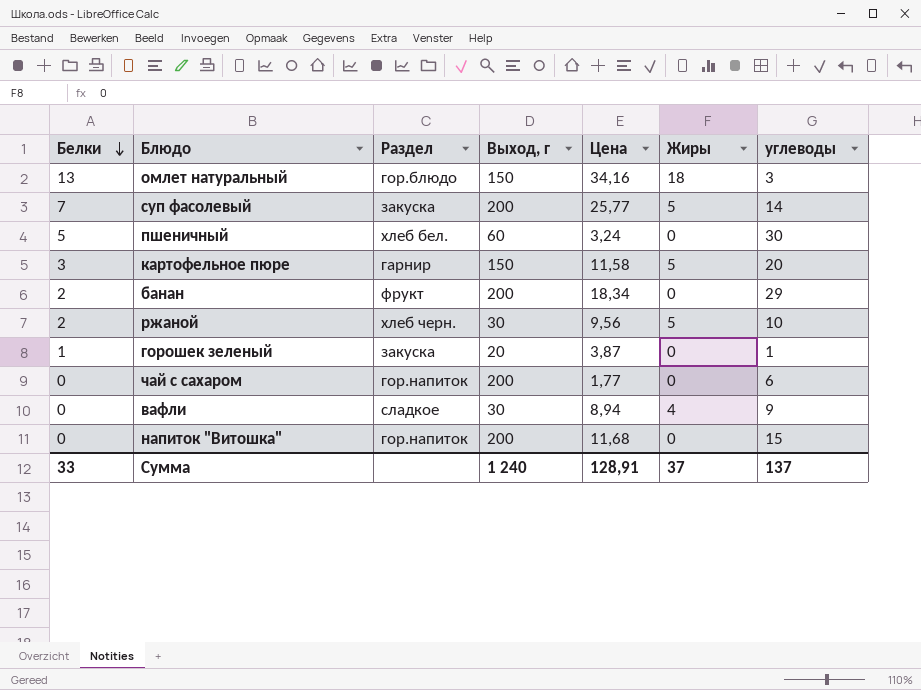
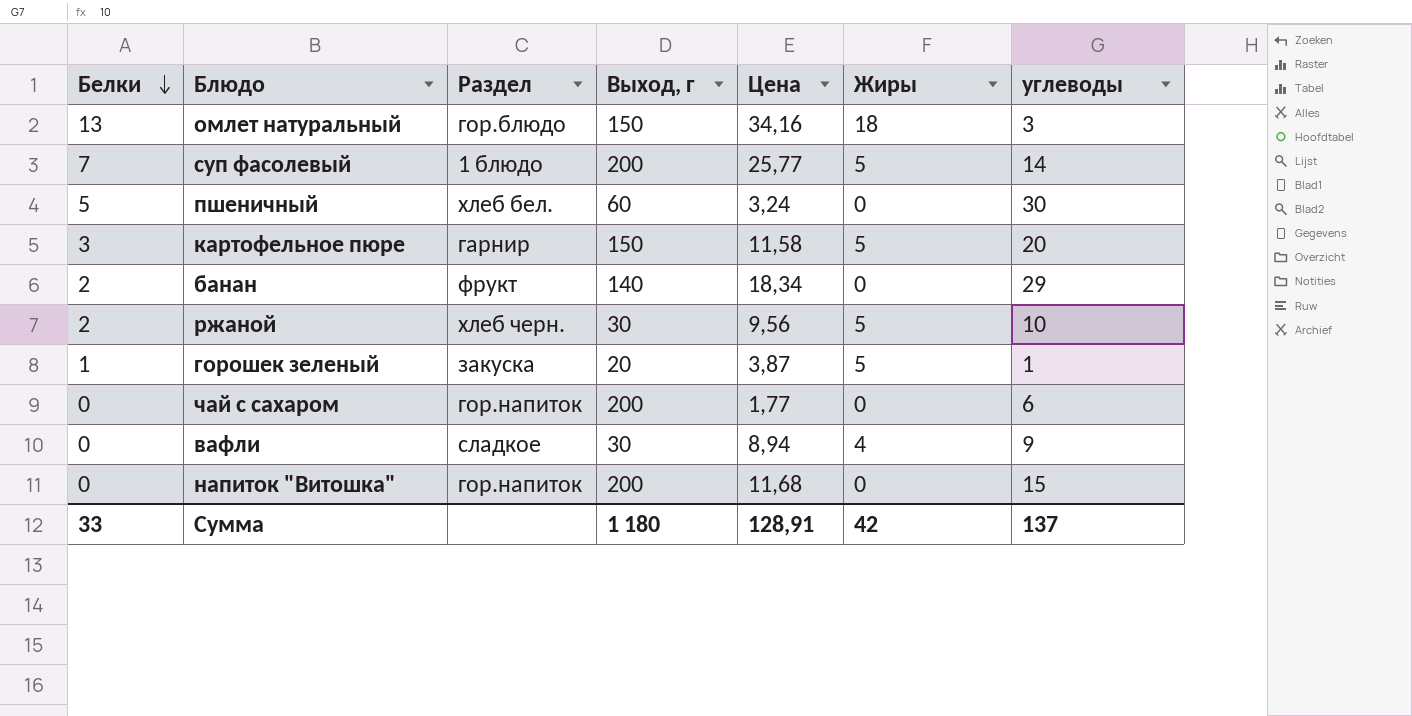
суп фасолевый | Раздел: закуска -> 1 блюдо
банан | Выход, г: 200 -> 140
горошек зеленый | Жиры: 0 -> 5
Сумма | Выход, г: 1 240 -> 1 180
Сумма | Жиры: 37 -> 42

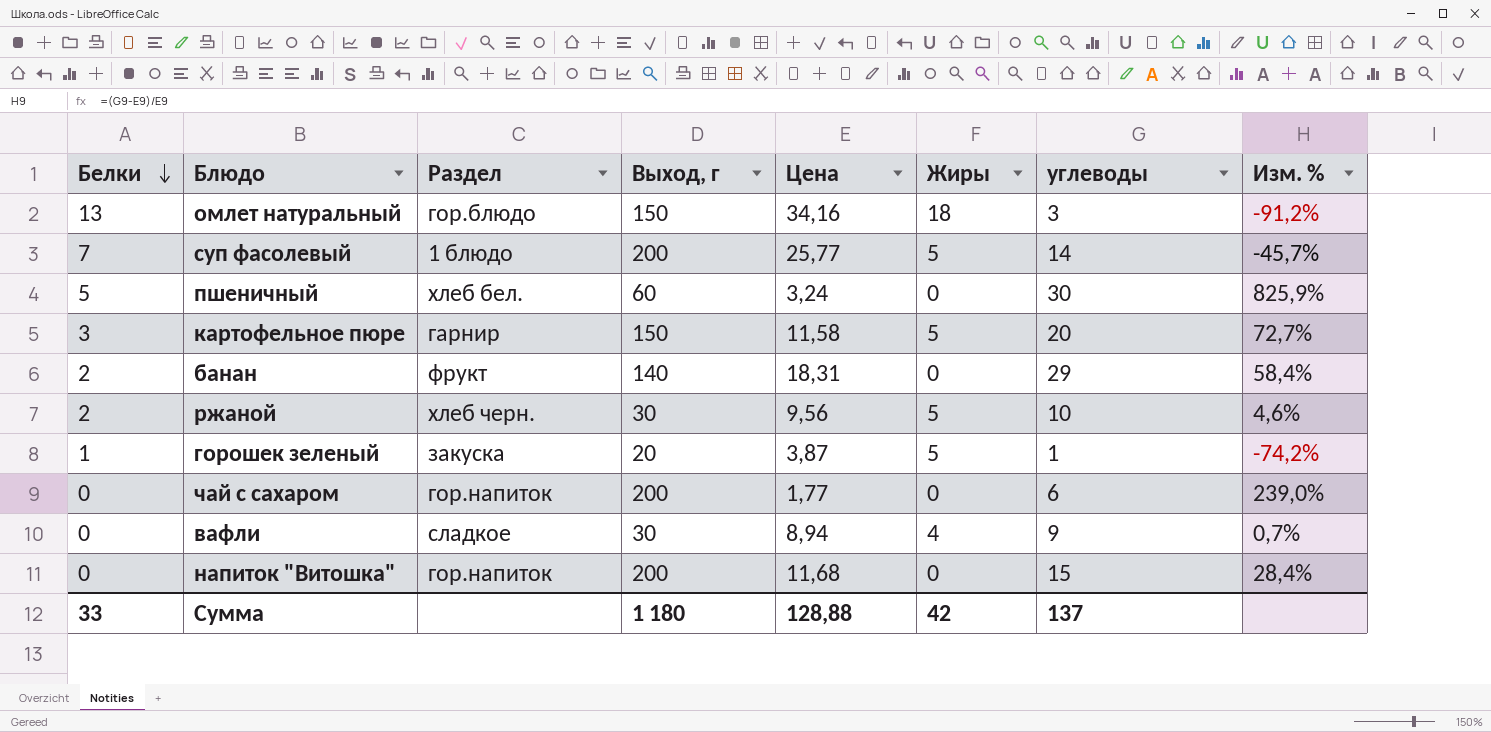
column Изм. % | formula: none -> ([углеводы] - [Цена]) / [Цена]
банан | Цена: 18,34 -> 18,31
Сумма | Цена: 128,91 -> 128,88

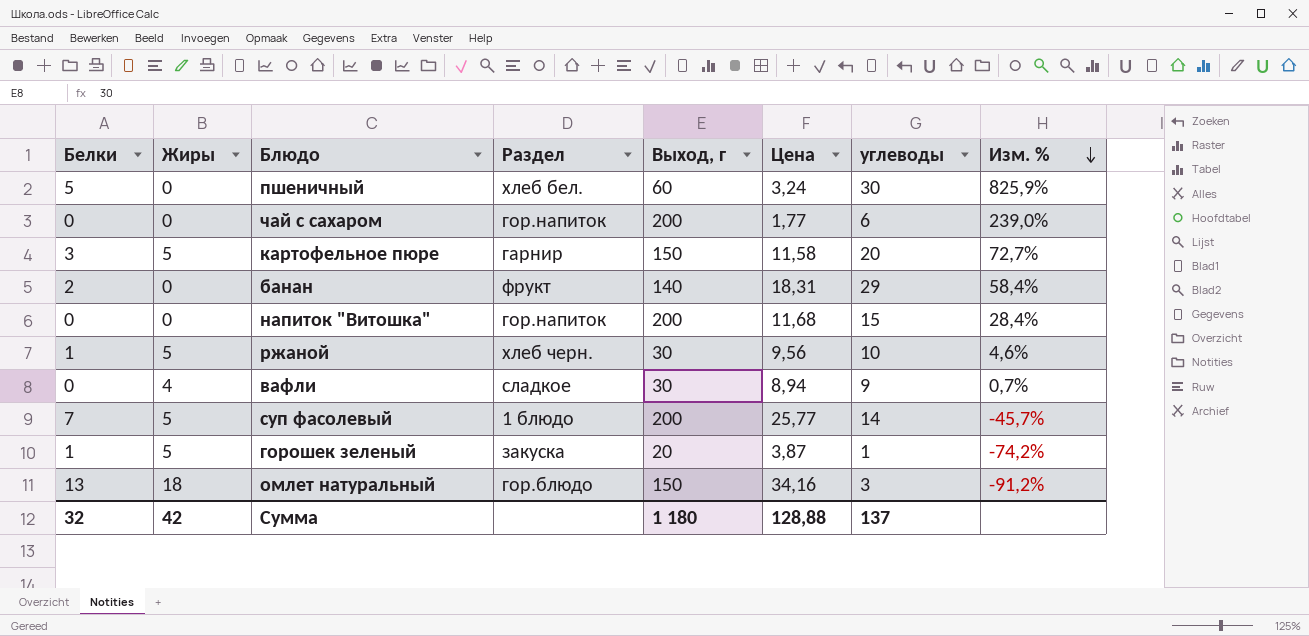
row order: Белки descending -> Изм. % descending
column Жиры | position: 6 -> 2
ржаной | Белки: 2 -> 1
Сумма | Белки: 33 -> 32

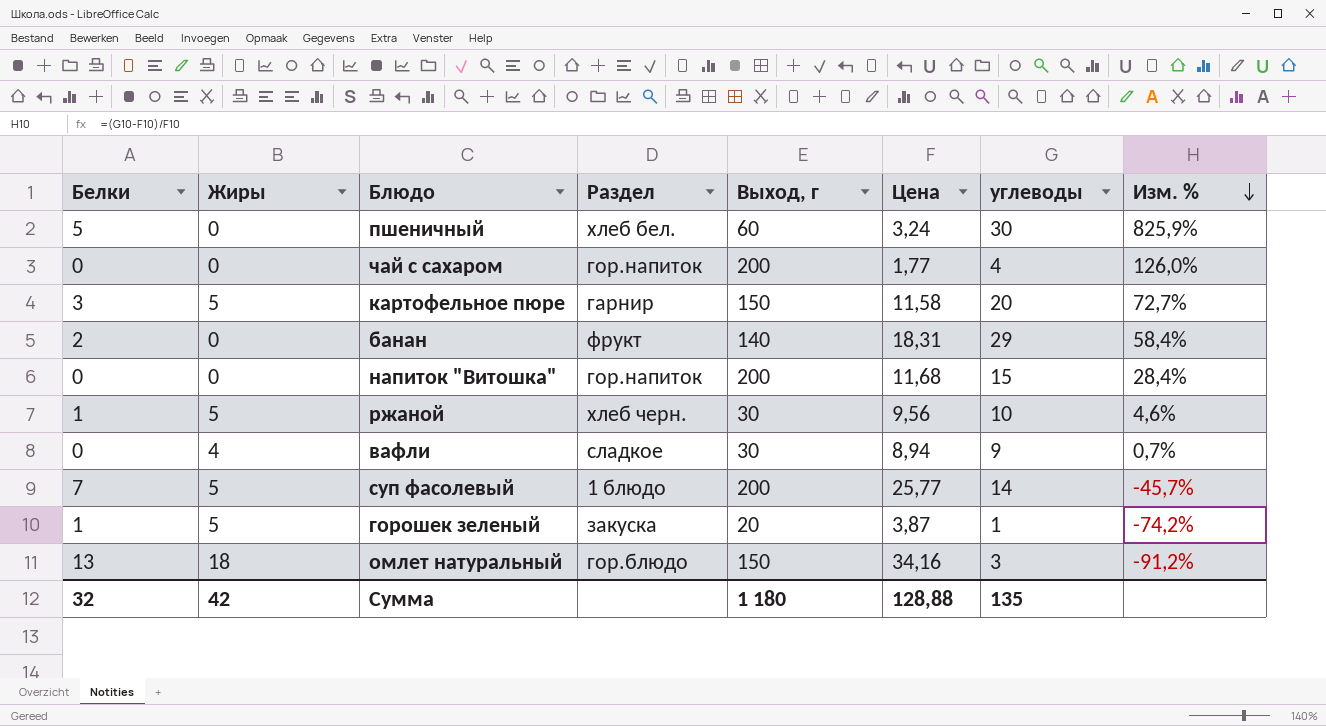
чай с сахаром | углеводы: 6 -> 4
чай с сахаром | Изм. %: 239,0% -> 126,0%
Сумма | углеводы: 137 -> 135

